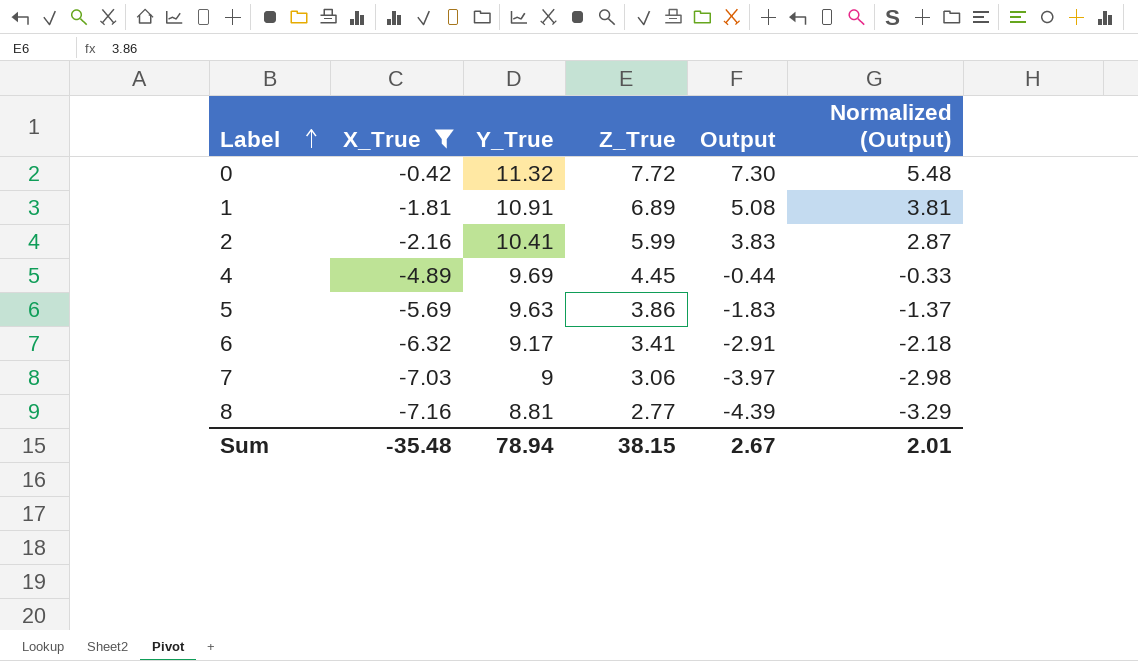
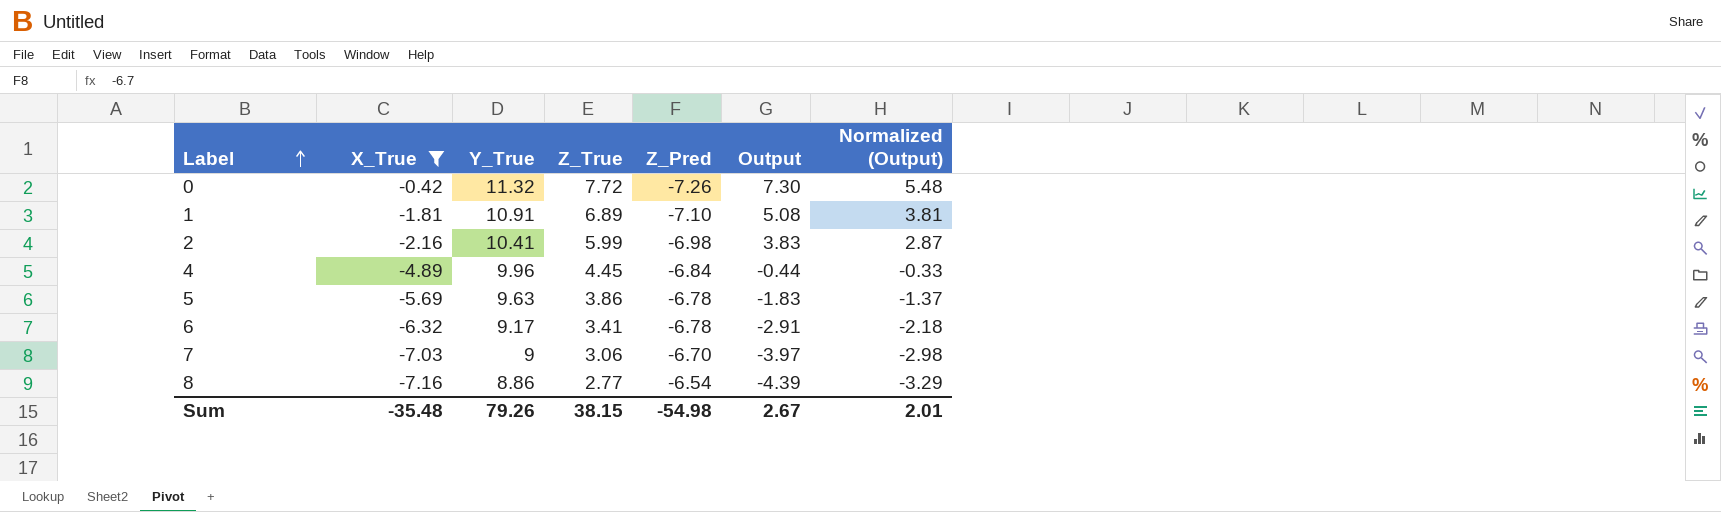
column Z_Pred | position: none -> 5
4 | Y_True: 9.69 -> 9.96
8 | Y_True: 8.81 -> 8.86
Sum | Y_True: 78.94 -> 79.26

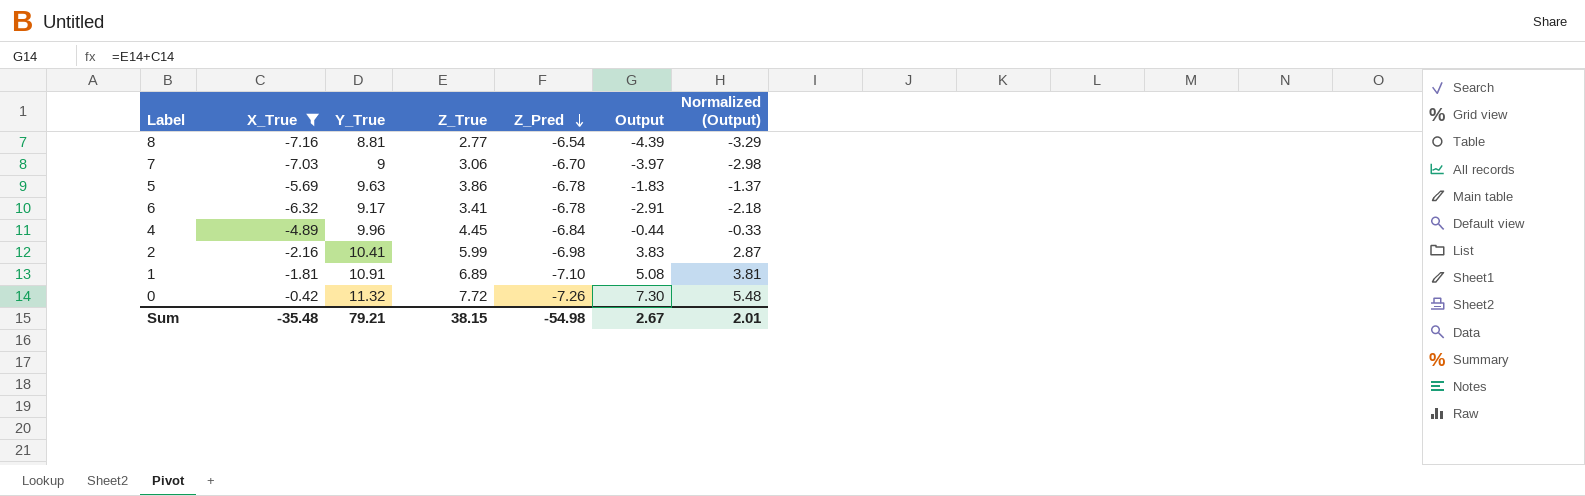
row order: Label ascending -> Z_Pred descending
8 | Y_True: 8.86 -> 8.81
Sum | Y_True: 79.26 -> 79.21

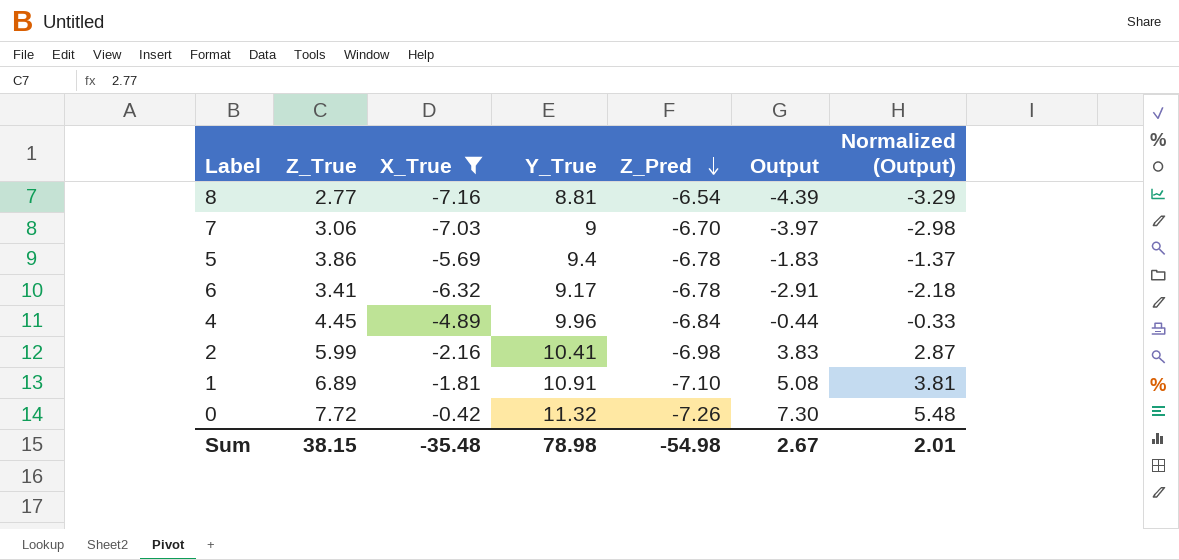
column Z_True | position: 4 -> 2
5 | Y_True: 9.63 -> 9.4
Sum | Y_True: 79.21 -> 78.98

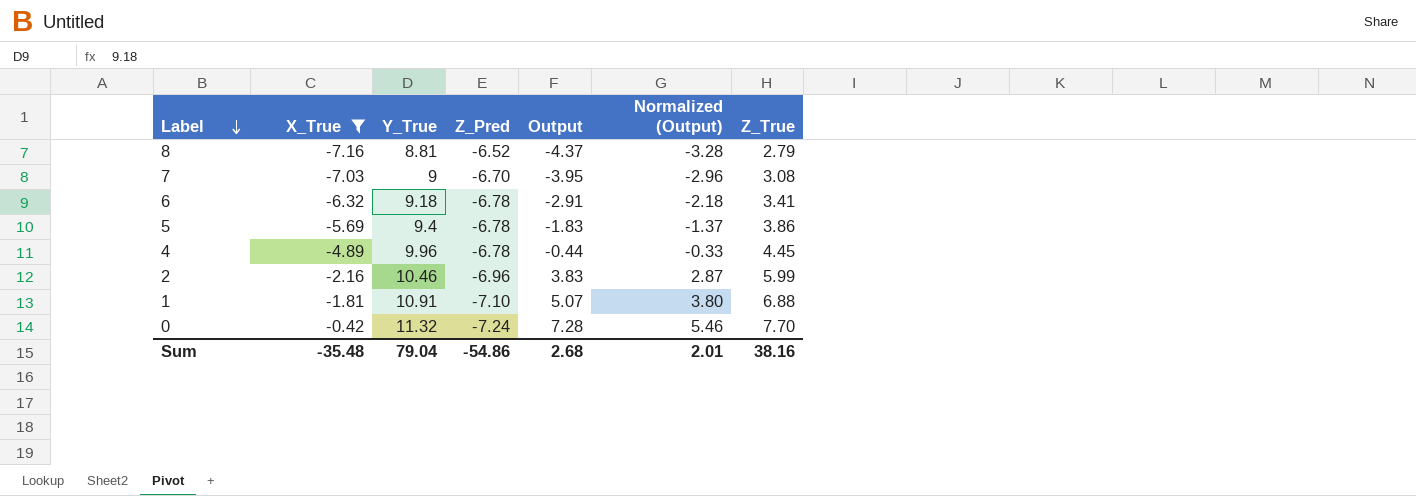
row order: Z_Pred descending -> Label descending
column Z_True | position: 2 -> 7
8 | Z_Pred: -6.54 -> -6.52
8 | Output: -4.39 -> -4.37
8 | Normalized (Output): -3.29 -> -3.28
8 | Z_True: 2.77 -> 2.79
7 | Output: -3.97 -> -3.95
7 | Normalized (Output): -2.98 -> -2.96
7 | Z_True: 3.06 -> 3.08
6 | Y_True: 9.17 -> 9.18
4 | Z_Pred: -6.84 -> -6.78
2 | Y_True: 10.41 -> 10.46
2 | Z_Pred: -6.98 -> -6.96
1 | Output: 5.08 -> 5.07
1 | Normalized (Output): 3.81 -> 3.80
1 | Z_True: 6.89 -> 6.88
0 | Z_Pred: -7.26 -> -7.24
0 | Output: 7.30 -> 7.28
0 | Normalized (Output): 5.48 -> 5.46
0 | Z_True: 7.72 -> 7.70
Sum | Y_True: 78.98 -> 79.04
Sum | Z_Pred: -54.98 -> -54.86
Sum | Output: 2.67 -> 2.68
Sum | Z_True: 38.15 -> 38.16

